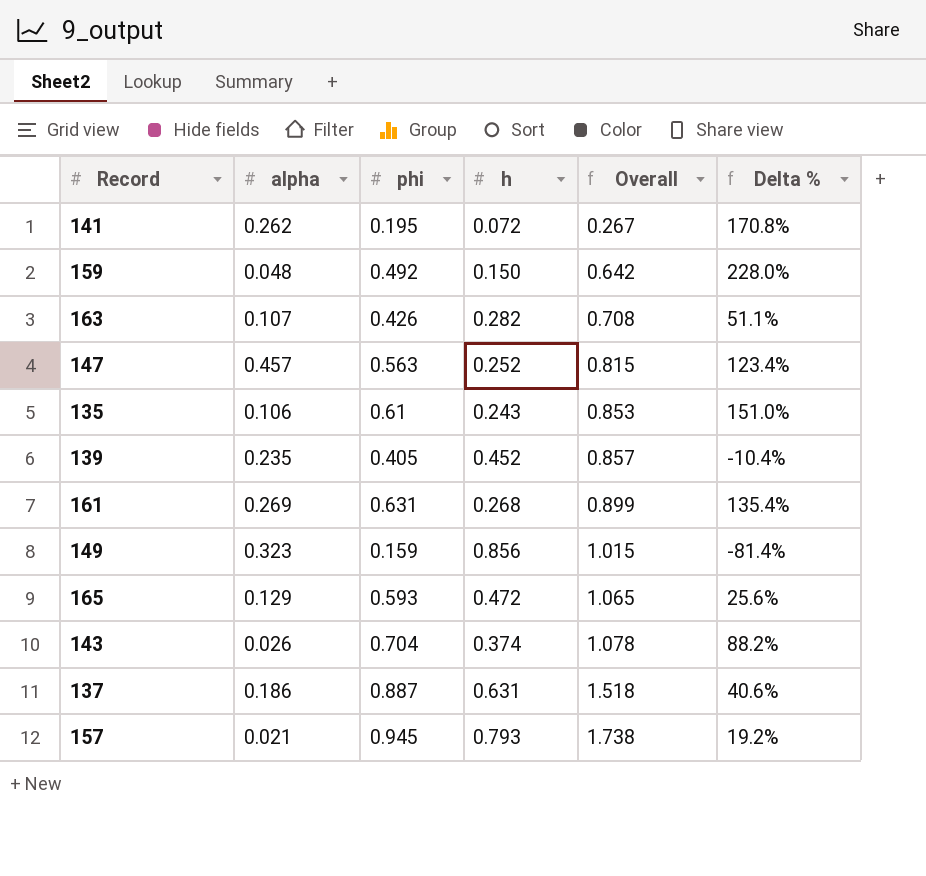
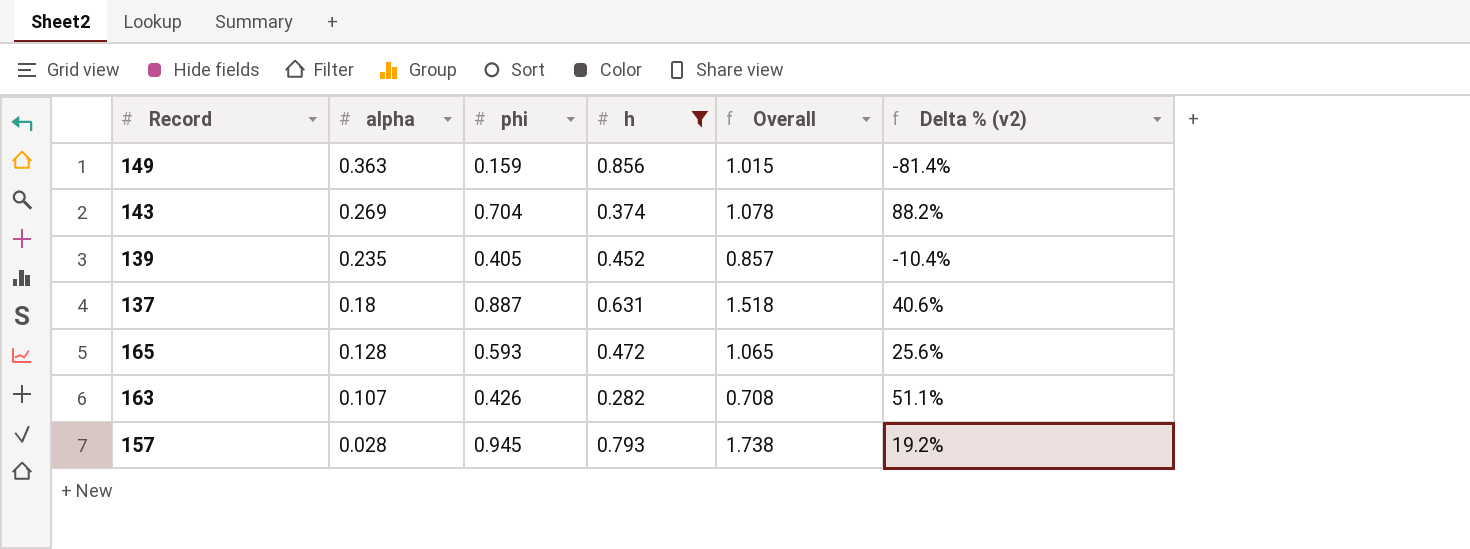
filter: none -> h >= 0.282
row order: Overall ascending -> alpha descending
column name: Delta % -> Delta % (v2)
149 | alpha: 0.323 -> 0.363
143 | alpha: 0.026 -> 0.269
137 | alpha: 0.186 -> 0.18
165 | alpha: 0.129 -> 0.128
157 | alpha: 0.021 -> 0.028

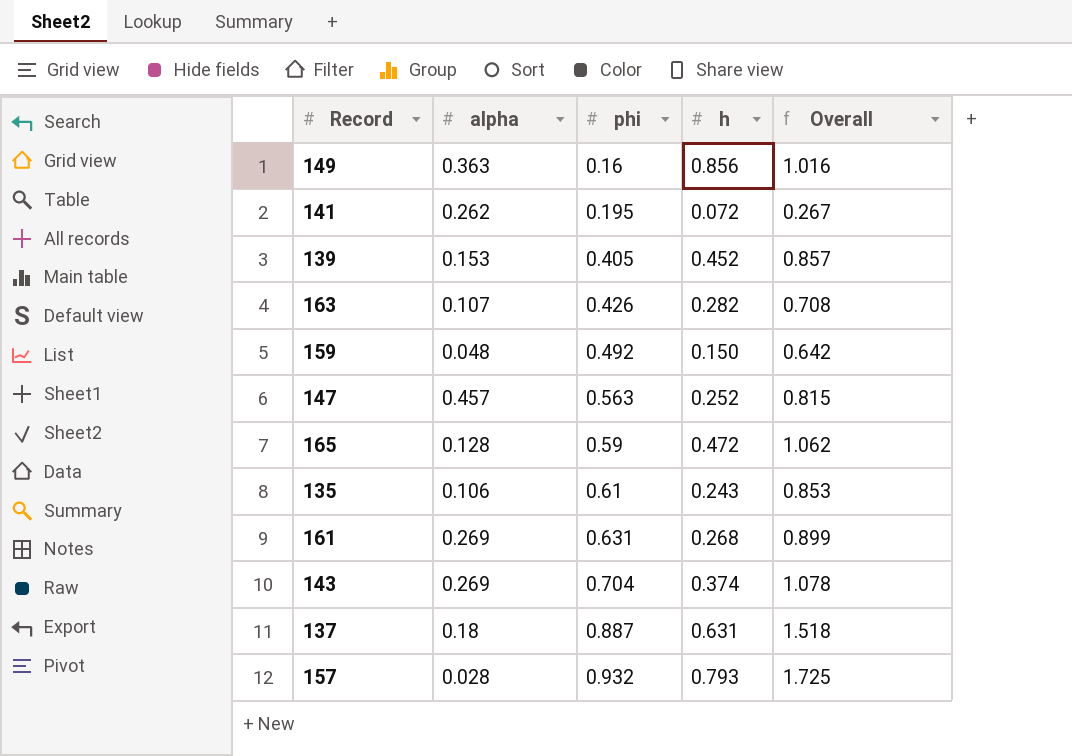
filter: h >= 0.282 -> none
row order: alpha descending -> phi ascending
column Delta % (v2) | formula: ([phi] - [h]) / [h] -> none
149 | phi: 0.159 -> 0.16
149 | Overall: 1.015 -> 1.016
139 | alpha: 0.235 -> 0.153
165 | phi: 0.593 -> 0.59
165 | Overall: 1.065 -> 1.062
157 | phi: 0.945 -> 0.932
157 | Overall: 1.738 -> 1.725

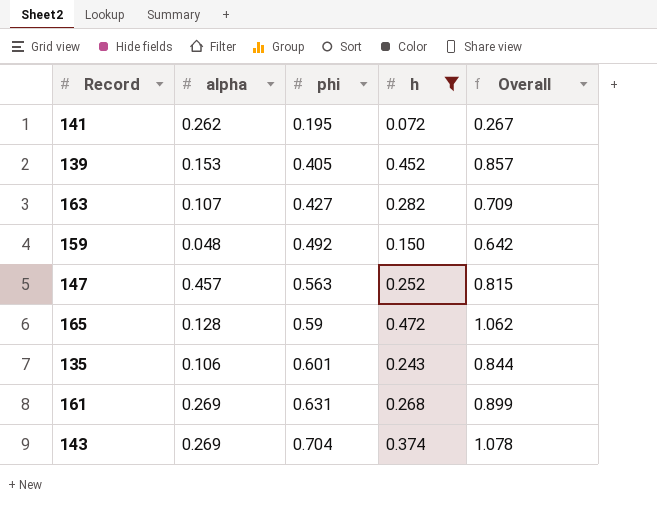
filter: none -> h <= 0.472
163 | phi: 0.426 -> 0.427
163 | Overall: 0.708 -> 0.709
135 | phi: 0.61 -> 0.601
135 | Overall: 0.853 -> 0.844

